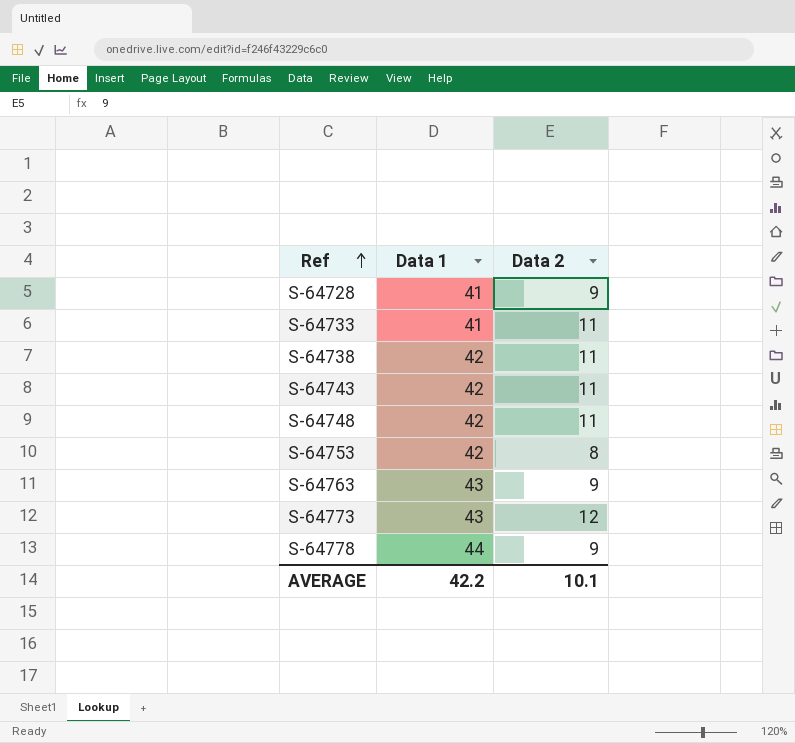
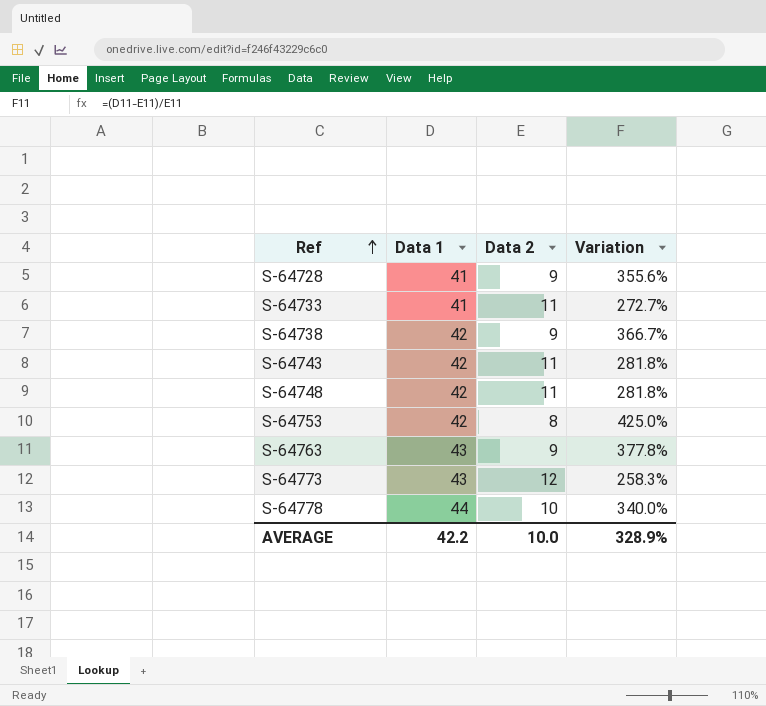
column Variation | formula: none -> ([Data 1] - [Data 2]) / [Data 2]
S-64738 | Data 2: 11 -> 9
S-64778 | Data 2: 9 -> 10
AVERAGE | Data 2: 10.1 -> 10.0

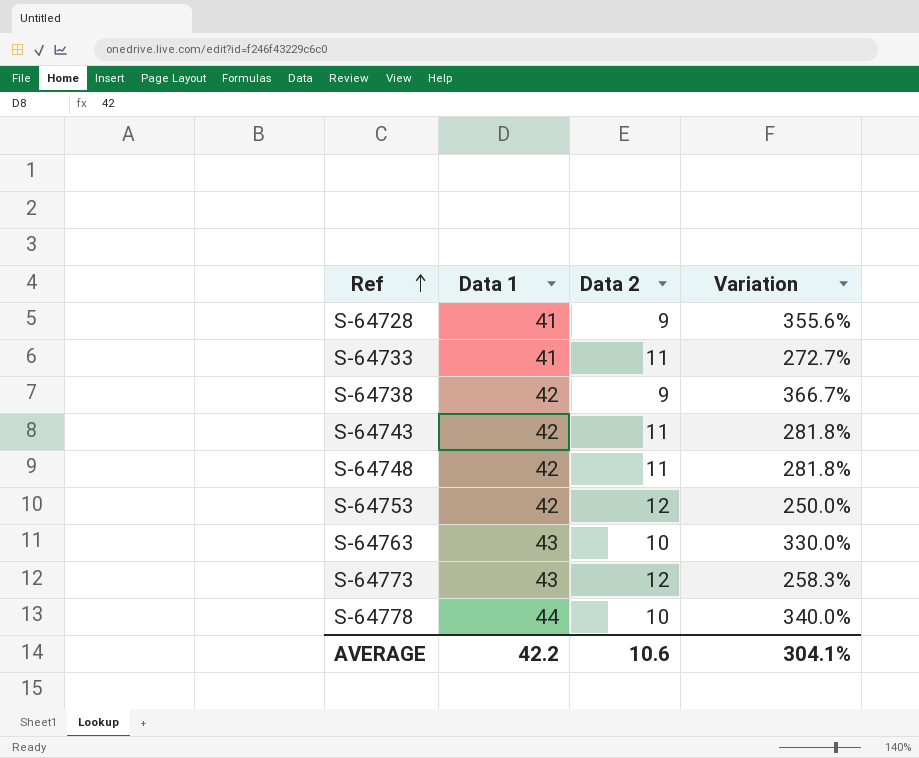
S-64753 | Data 2: 8 -> 12
S-64753 | Variation: 425.0% -> 250.0%
S-64763 | Data 2: 9 -> 10
S-64763 | Variation: 377.8% -> 330.0%
AVERAGE | Data 2: 10.0 -> 10.6
AVERAGE | Variation: 328.9% -> 304.1%

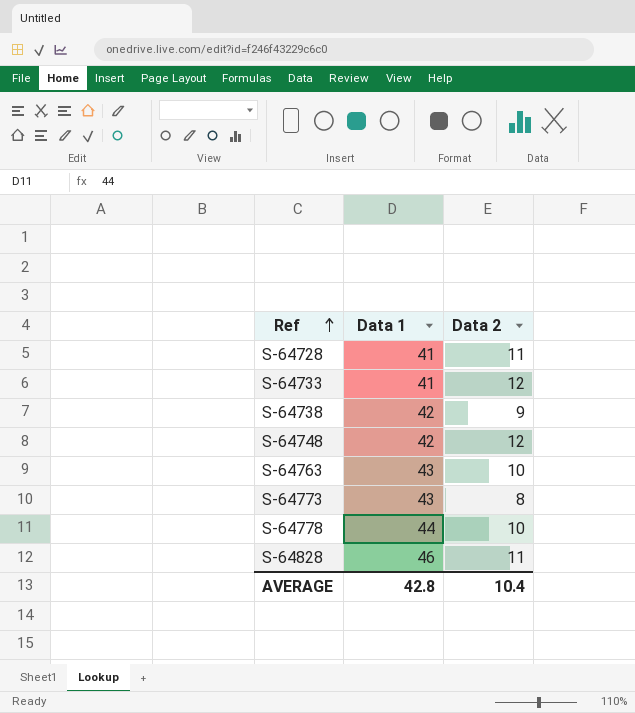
column Variation | formula: ([Data 1] - [Data 2]) / [Data 2] -> none
row S-64743: 42 | 11 | 281.8% -> none
row S-64753: 42 | 12 | 250.0% -> none
S-64728 | Data 2: 9 -> 11
S-64733 | Data 2: 11 -> 12
S-64748 | Data 2: 11 -> 12
S-64773 | Data 2: 12 -> 8
row S-64828: none -> 46 | 11
AVERAGE | Data 1: 42.2 -> 42.8
AVERAGE | Data 2: 10.6 -> 10.4

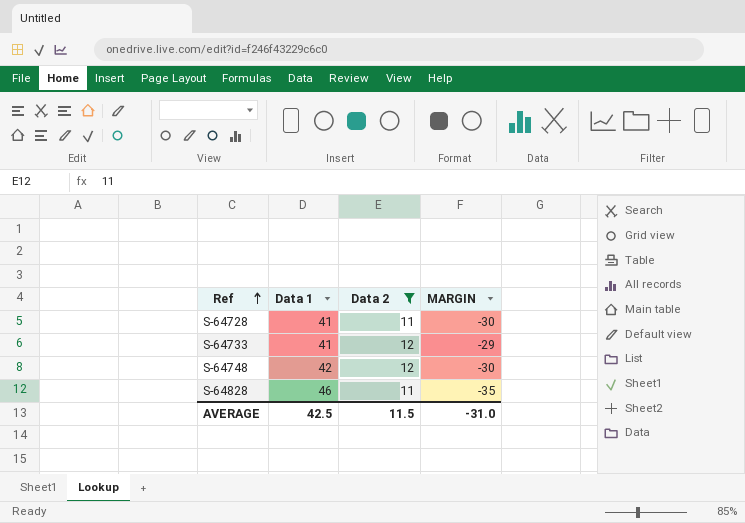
filter: none -> Data 2 >= 11
column MARGIN | formula: none -> [Data 2] - [Data 1]
AVERAGE | Data 1: 42.8 -> 42.5
AVERAGE | Data 2: 10.4 -> 11.5

